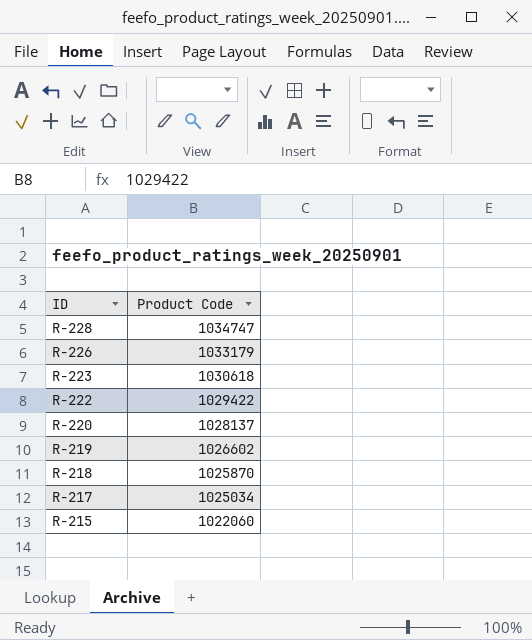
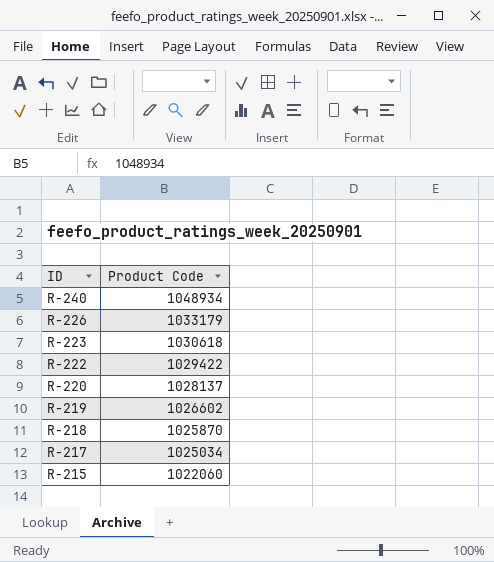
row R-228: 1034747 -> none
row R-240: none -> 1048934

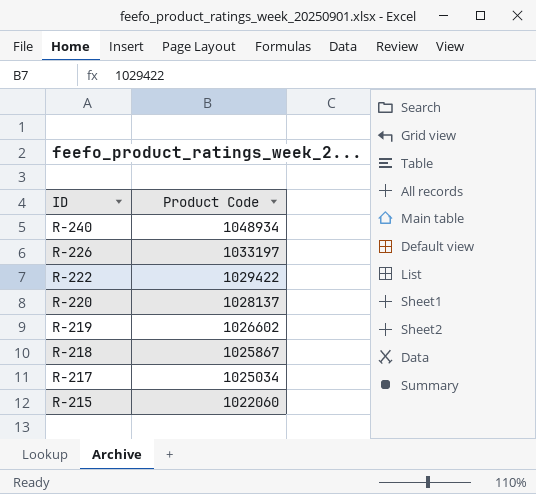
row R-223: 1030618 -> none
R-226 | Product Code: 1033179 -> 1033197
R-218 | Product Code: 1025870 -> 1025867

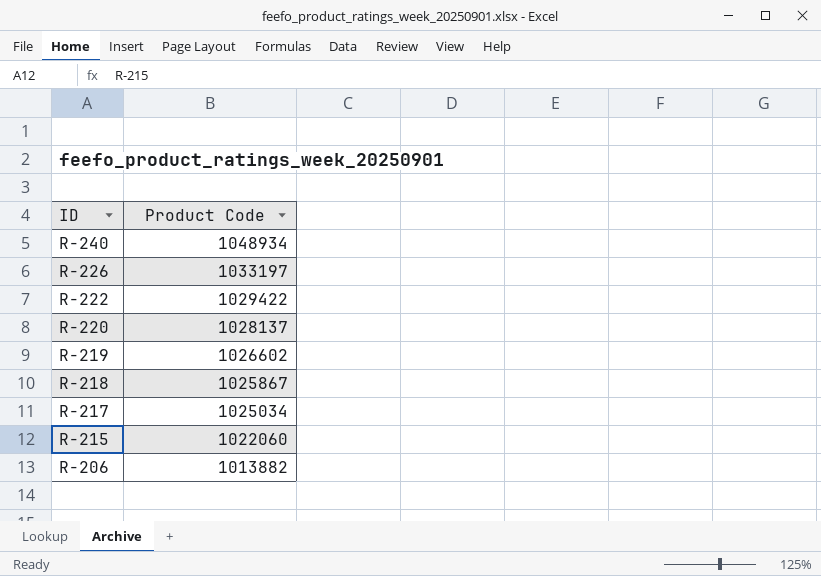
row R-206: none -> 1013882

